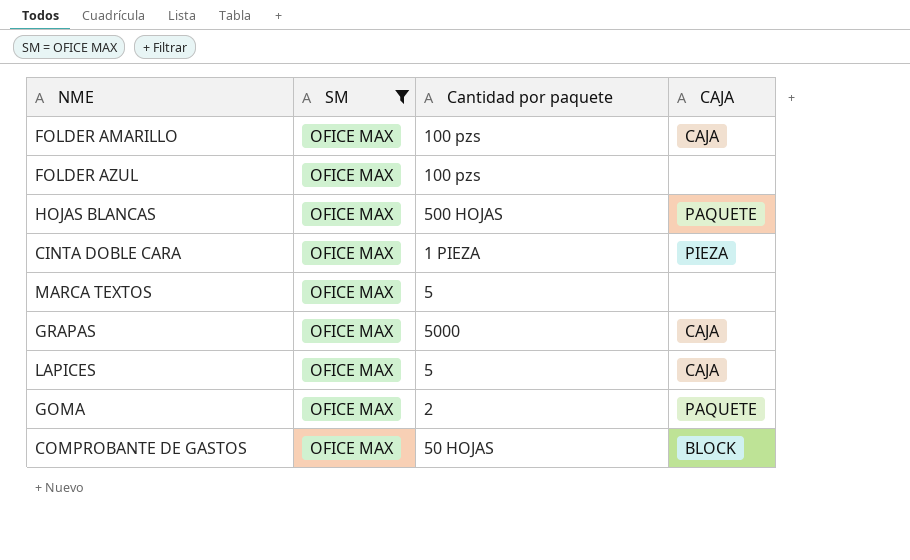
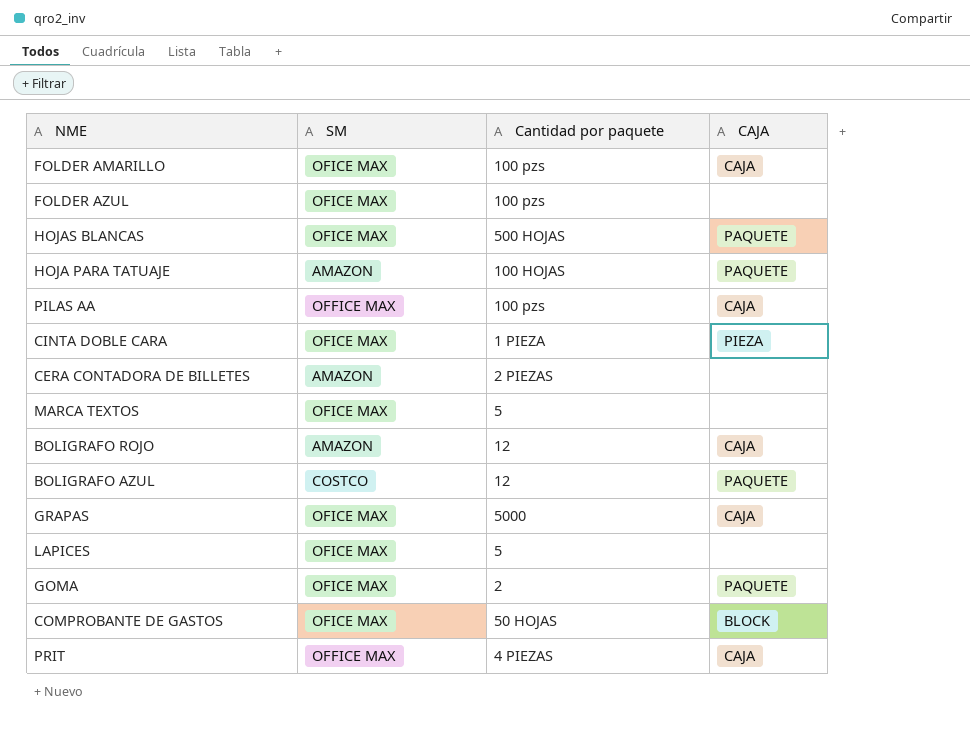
filter: SM = OFICE MAX -> none
LAPICES | CAJA: CAJA -> none

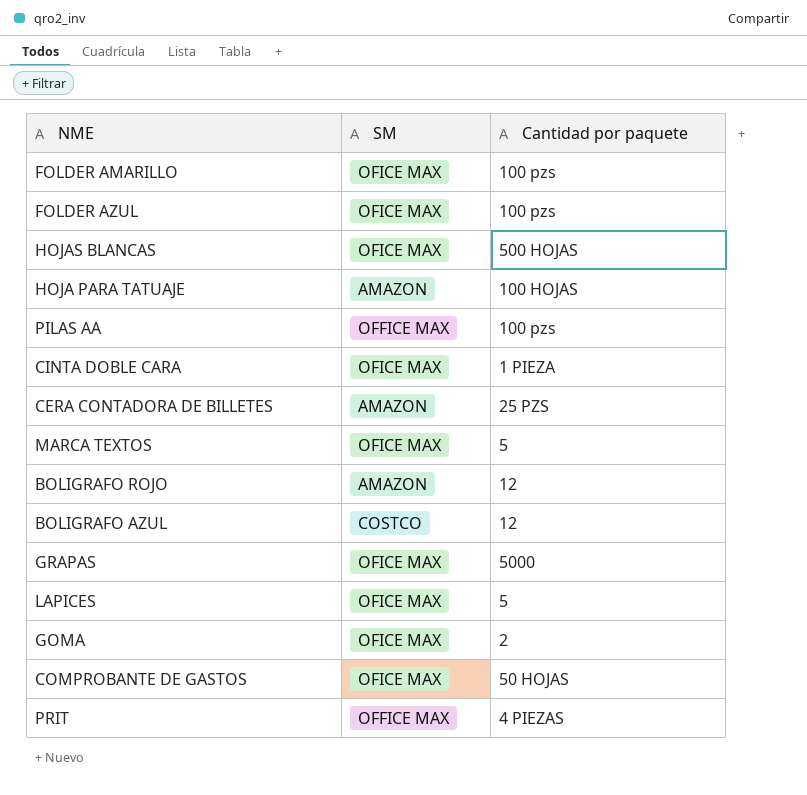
column CAJA | position: 4 -> none
CERA CONTADORA DE BILLETES | Cantidad por paquete: 2 PIEZAS -> 25 PZS

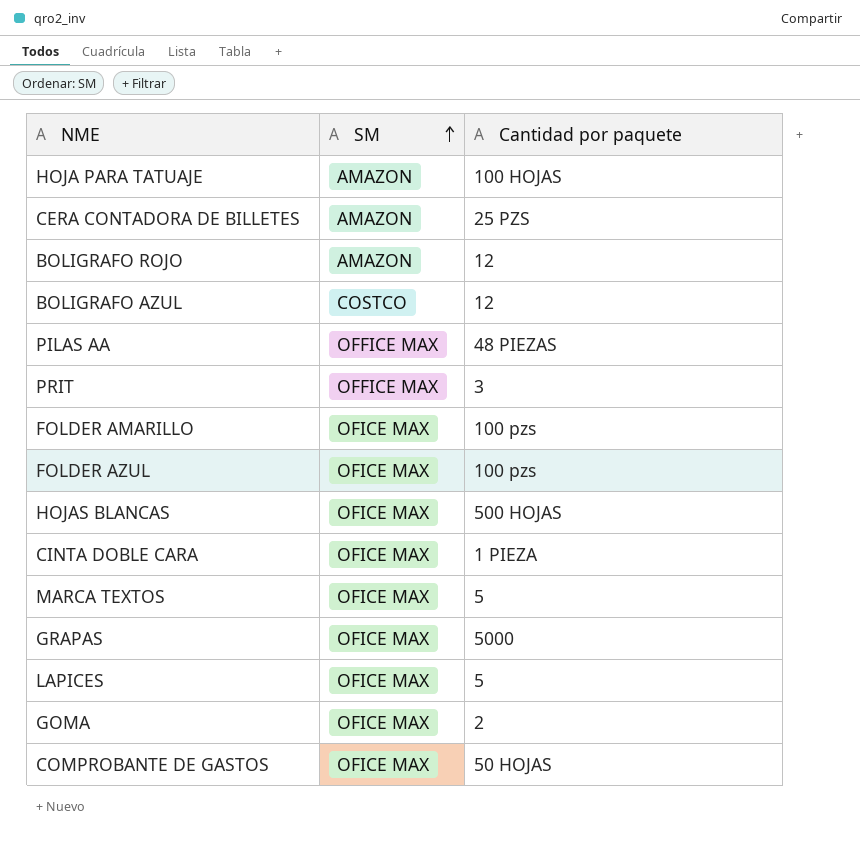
row order: none -> SM ascending
PILAS AA | Cantidad por paquete: 100 pzs -> 48 PIEZAS
PRIT | Cantidad por paquete: 4 PIEZAS -> 3

